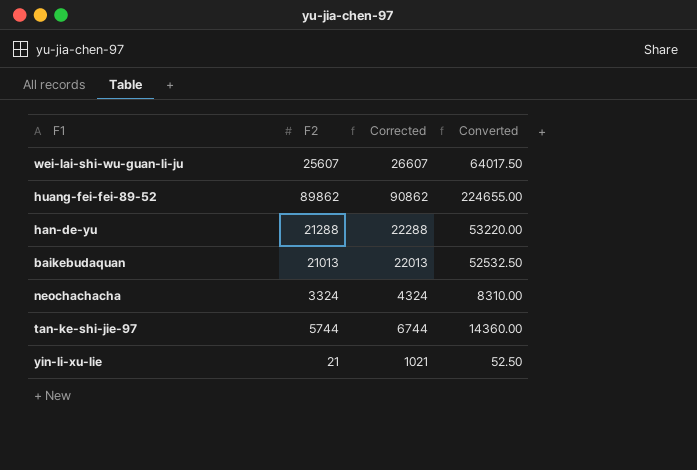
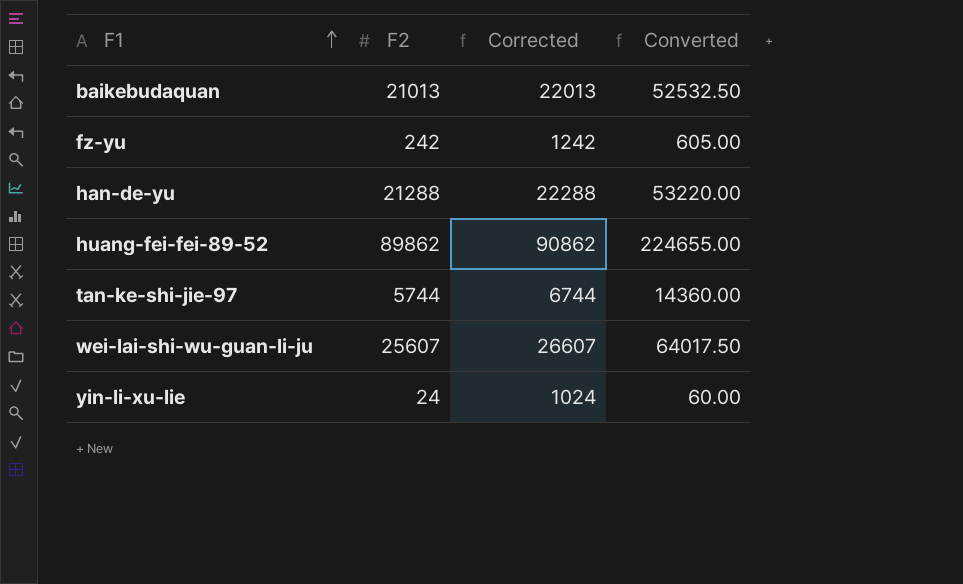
row order: none -> F1 ascending
row neochachacha: 3324 | 4324 | 8310.00 -> none
row fz-yu: none -> 242 | 1242 | 605.00
yin-li-xu-lie | F2: 21 -> 24
yin-li-xu-lie | Corrected: 1021 -> 1024
yin-li-xu-lie | Converted: 52.50 -> 60.00

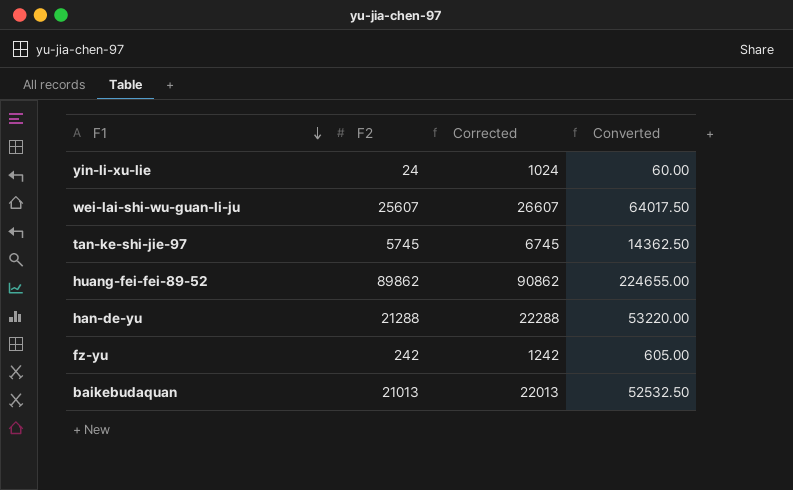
row order: F1 ascending -> F1 descending
tan-ke-shi-jie-97 | F2: 5744 -> 5745
tan-ke-shi-jie-97 | Corrected: 6744 -> 6745
tan-ke-shi-jie-97 | Converted: 14360.00 -> 14362.50

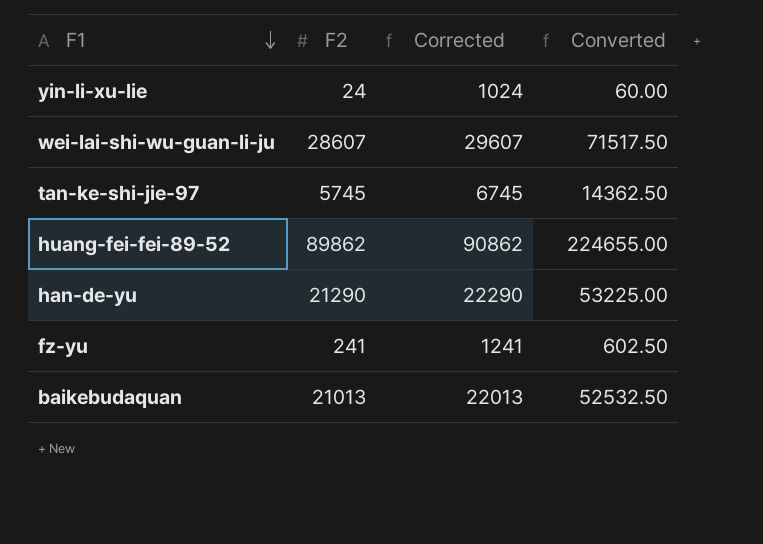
wei-lai-shi-wu-guan-li-ju | F2: 25607 -> 28607
wei-lai-shi-wu-guan-li-ju | Corrected: 26607 -> 29607
wei-lai-shi-wu-guan-li-ju | Converted: 64017.50 -> 71517.50
han-de-yu | F2: 21288 -> 21290
han-de-yu | Corrected: 22288 -> 22290
han-de-yu | Converted: 53220.00 -> 53225.00
fz-yu | F2: 242 -> 241
fz-yu | Corrected: 1242 -> 1241
fz-yu | Converted: 605.00 -> 602.50

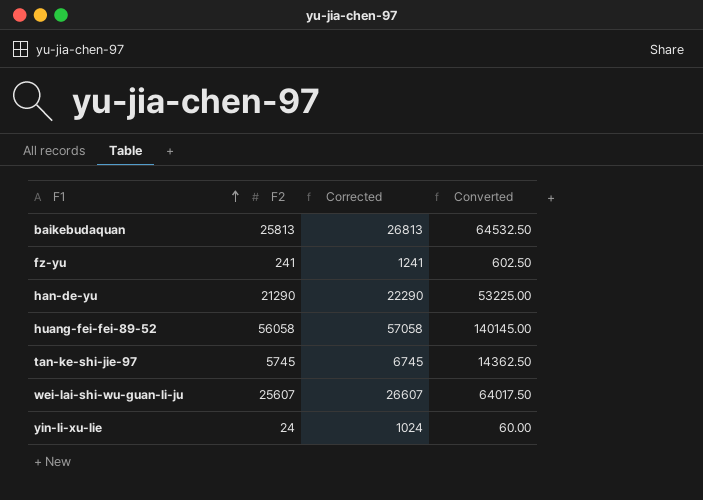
row order: F1 descending -> F1 ascending
baikebudaquan | F2: 21013 -> 25813
baikebudaquan | Corrected: 22013 -> 26813
baikebudaquan | Converted: 52532.50 -> 64532.50
huang-fei-fei-89-52 | F2: 89862 -> 56058
huang-fei-fei-89-52 | Corrected: 90862 -> 57058
huang-fei-fei-89-52 | Converted: 224655.00 -> 140145.00
wei-lai-shi-wu-guan-li-ju | F2: 28607 -> 25607
wei-lai-shi-wu-guan-li-ju | Corrected: 29607 -> 26607
wei-lai-shi-wu-guan-li-ju | Converted: 71517.50 -> 64017.50

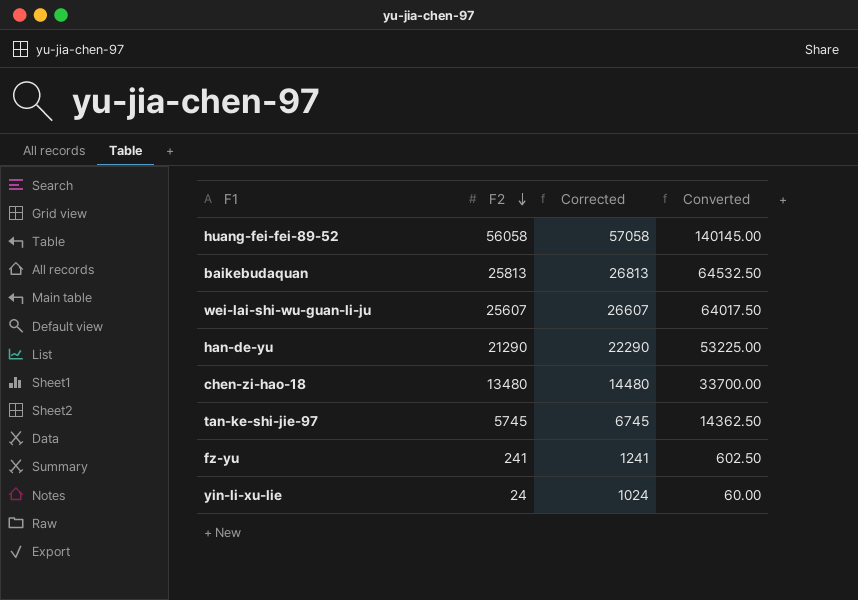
row order: F1 ascending -> F2 descending
row chen-zi-hao-18: none -> 13480 | 14480 | 33700.00

